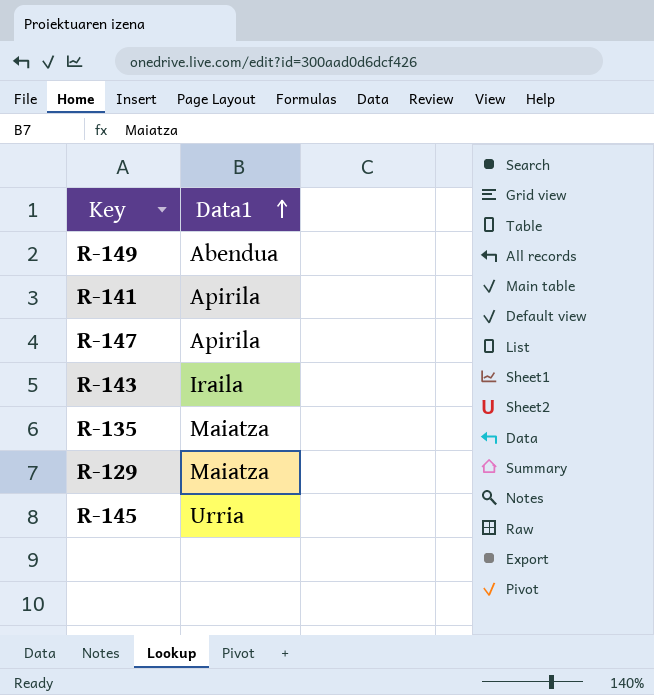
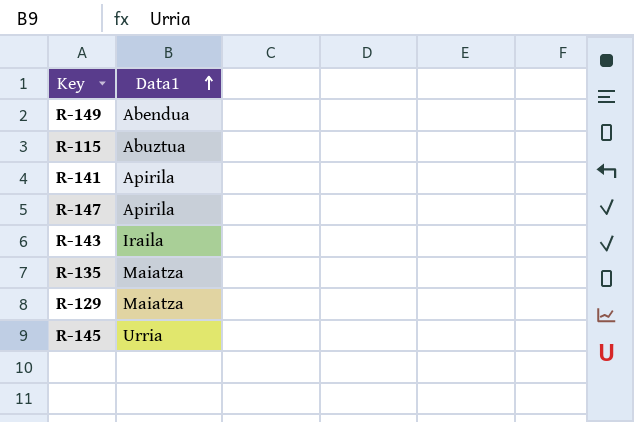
row R-115: none -> Abuztua

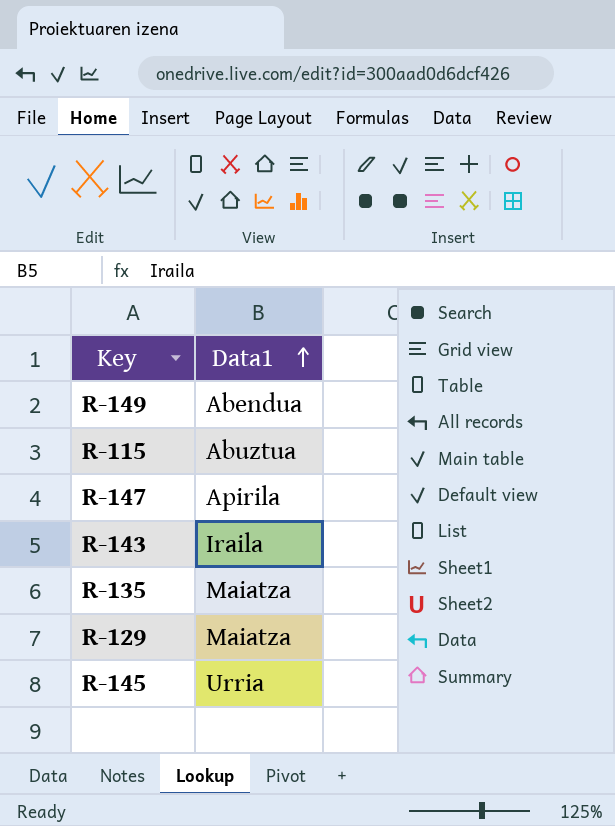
row R-141: Apirila -> none

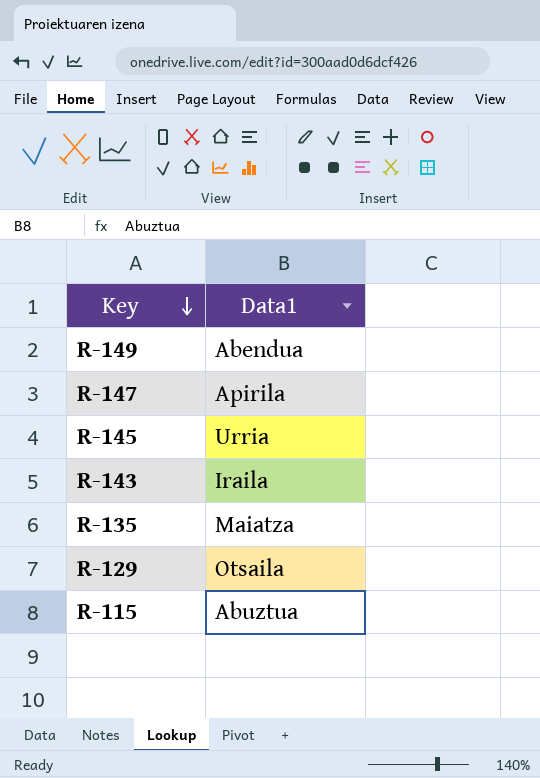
row order: Data1 ascending -> Key descending
R-129 | Data1: Maiatza -> Otsaila

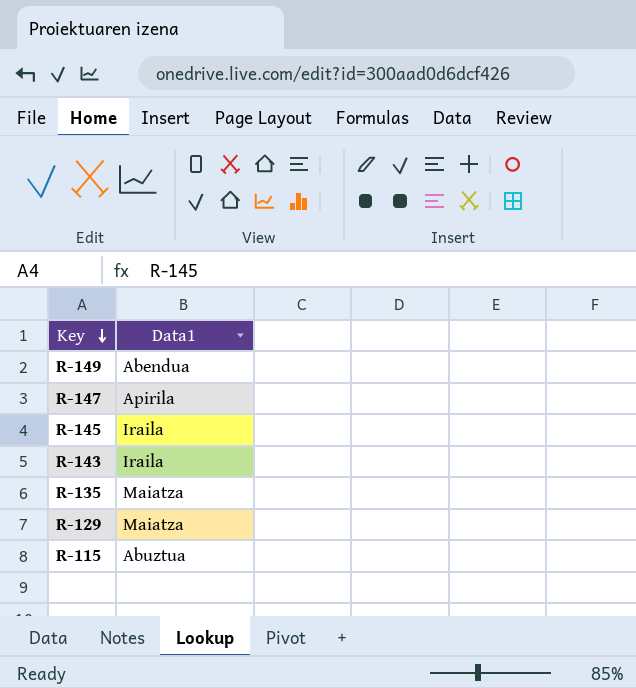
R-145 | Data1: Urria -> Iraila
R-129 | Data1: Otsaila -> Maiatza

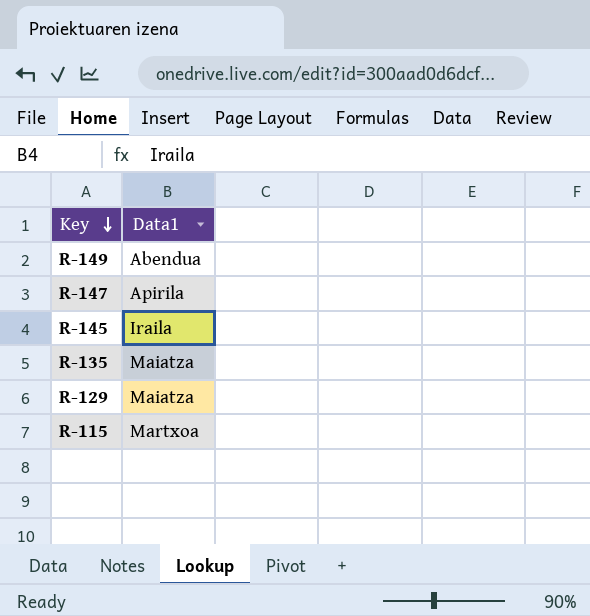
row R-143: Iraila -> none
R-115 | Data1: Abuztua -> Martxoa

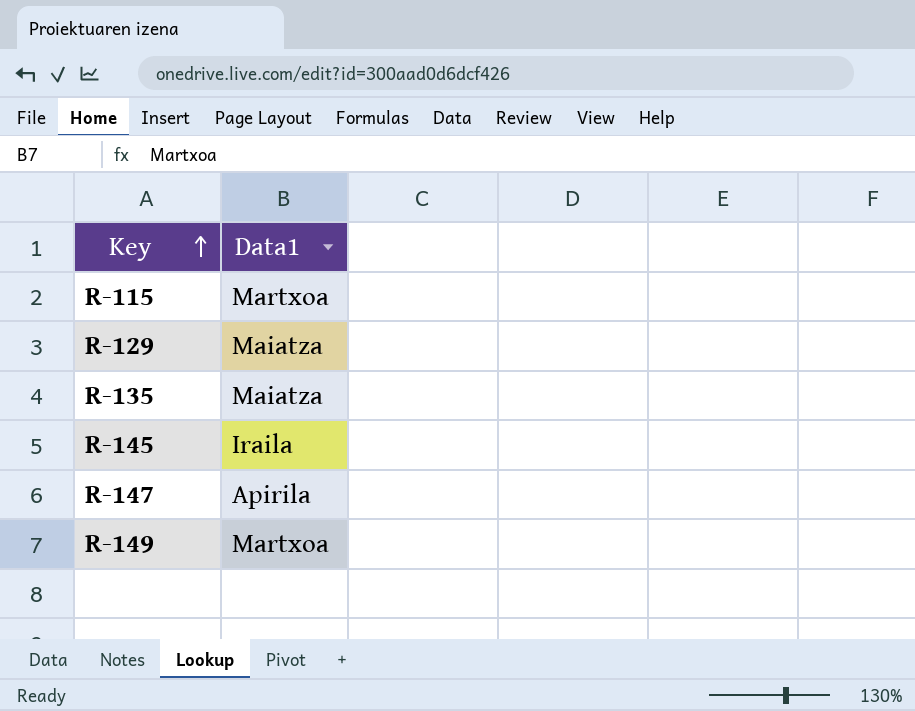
row order: Key descending -> Key ascending
R-149 | Data1: Abendua -> Martxoa

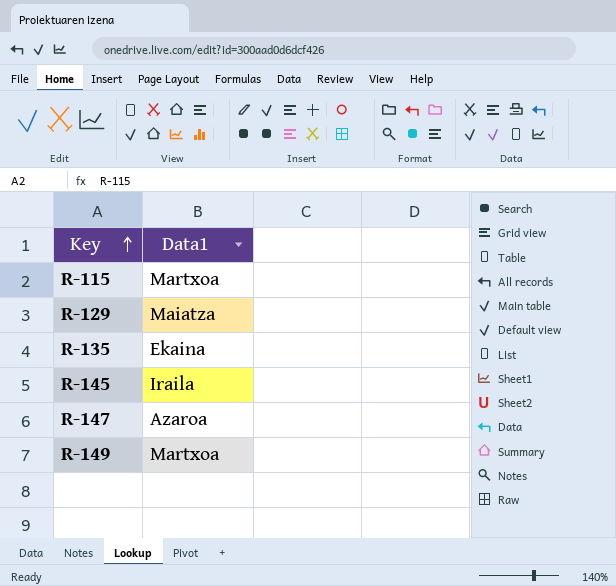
R-135 | Data1: Maiatza -> Ekaina
R-147 | Data1: Apirila -> Azaroa

